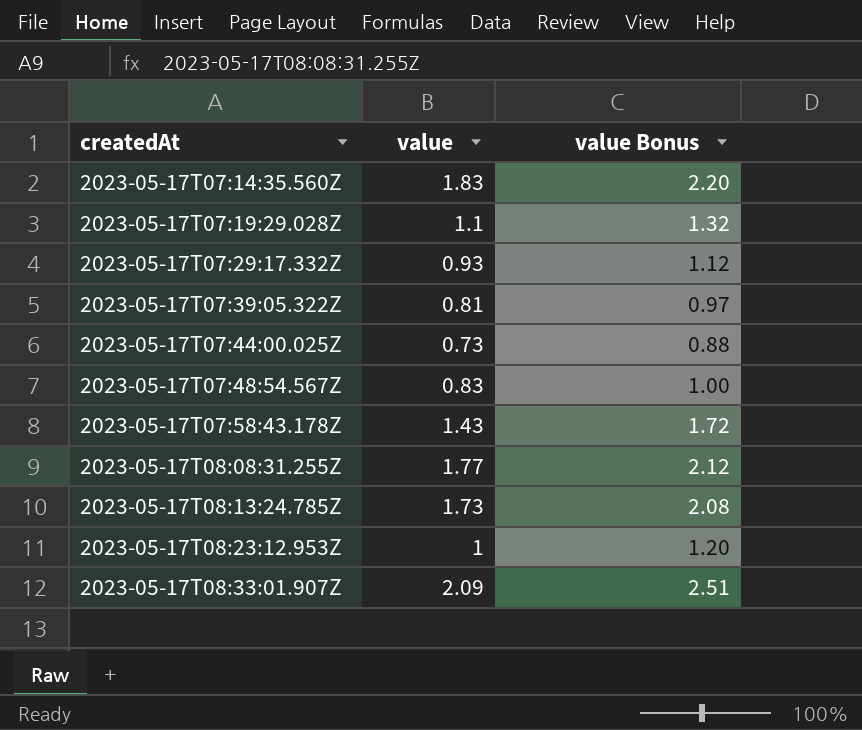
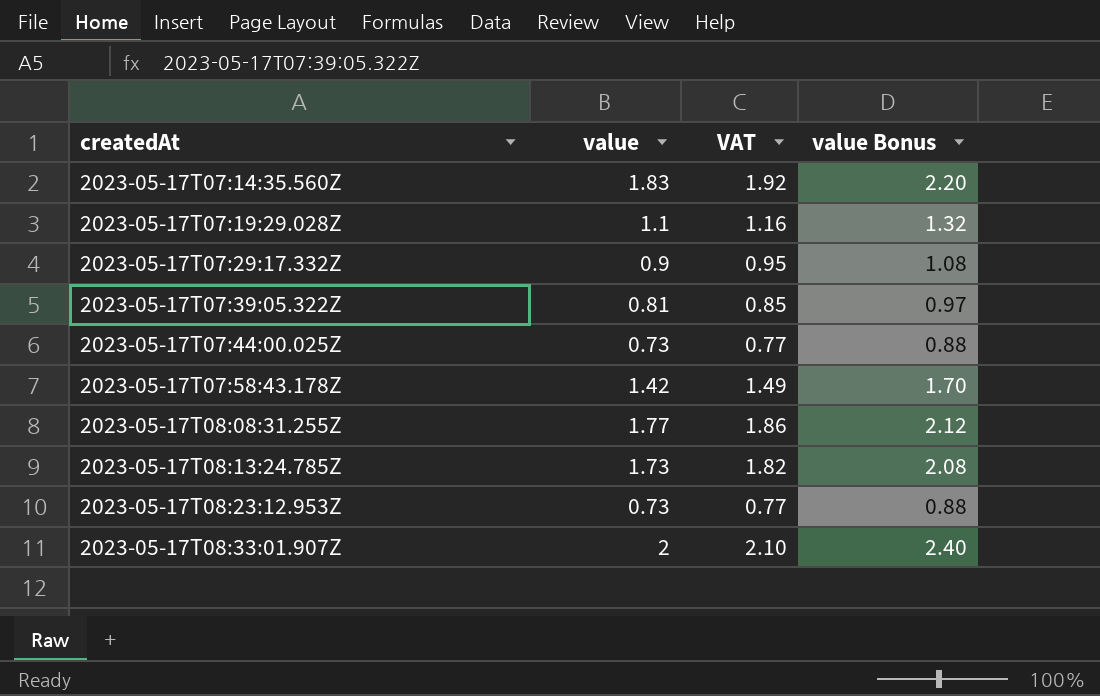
column VAT | formula: none -> [value] * 1.05
row 2023-05-17T07:48:54.567Z: 0.83 | 1.00 -> none
2023-05-17T07:29:17.332Z | value: 0.93 -> 0.9
2023-05-17T07:29:17.332Z | value Bonus: 1.12 -> 1.08
2023-05-17T07:58:43.178Z | value: 1.43 -> 1.42
2023-05-17T07:58:43.178Z | value Bonus: 1.72 -> 1.70
2023-05-17T08:23:12.953Z | value: 1 -> 0.73
2023-05-17T08:23:12.953Z | value Bonus: 1.20 -> 0.88
2023-05-17T08:33:01.907Z | value: 2.09 -> 2
2023-05-17T08:33:01.907Z | value Bonus: 2.51 -> 2.40

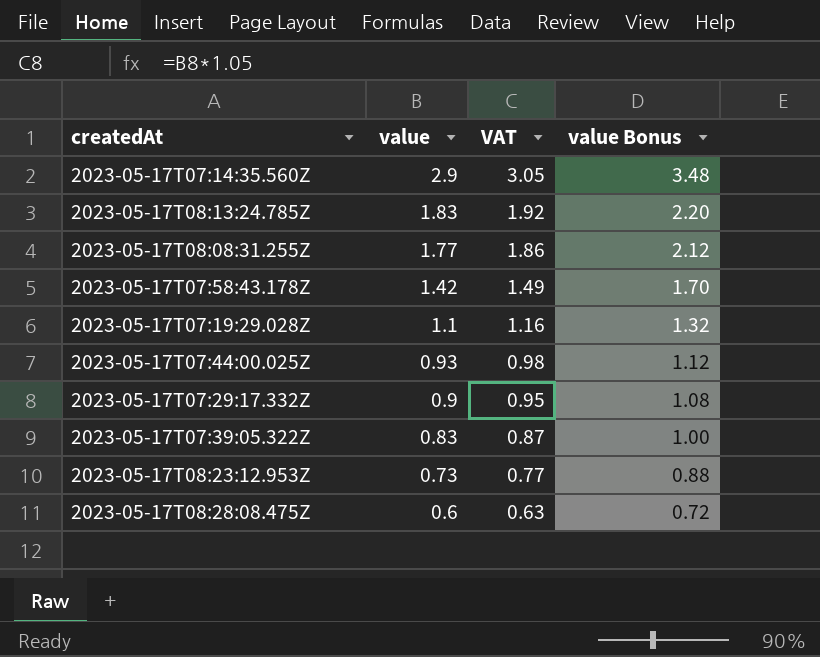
row order: createdAt ascending -> value descending
row 2023-05-17T08:33:01.907Z: 2 | 2.10 | 2.40 -> none
2023-05-17T07:14:35.560Z | value: 1.83 -> 2.9
2023-05-17T07:14:35.560Z | VAT: 1.92 -> 3.05
2023-05-17T07:14:35.560Z | value Bonus: 2.20 -> 3.48
2023-05-17T08:13:24.785Z | value: 1.73 -> 1.83
2023-05-17T08:13:24.785Z | VAT: 1.82 -> 1.92
2023-05-17T08:13:24.785Z | value Bonus: 2.08 -> 2.20
2023-05-17T07:44:00.025Z | value: 0.73 -> 0.93
2023-05-17T07:44:00.025Z | VAT: 0.77 -> 0.98
2023-05-17T07:44:00.025Z | value Bonus: 0.88 -> 1.12
2023-05-17T07:39:05.322Z | value: 0.81 -> 0.83
2023-05-17T07:39:05.322Z | VAT: 0.85 -> 0.87
2023-05-17T07:39:05.322Z | value Bonus: 0.97 -> 1.00
row 2023-05-17T08:28:08.475Z: none -> 0.6 | 0.63 | 0.72

